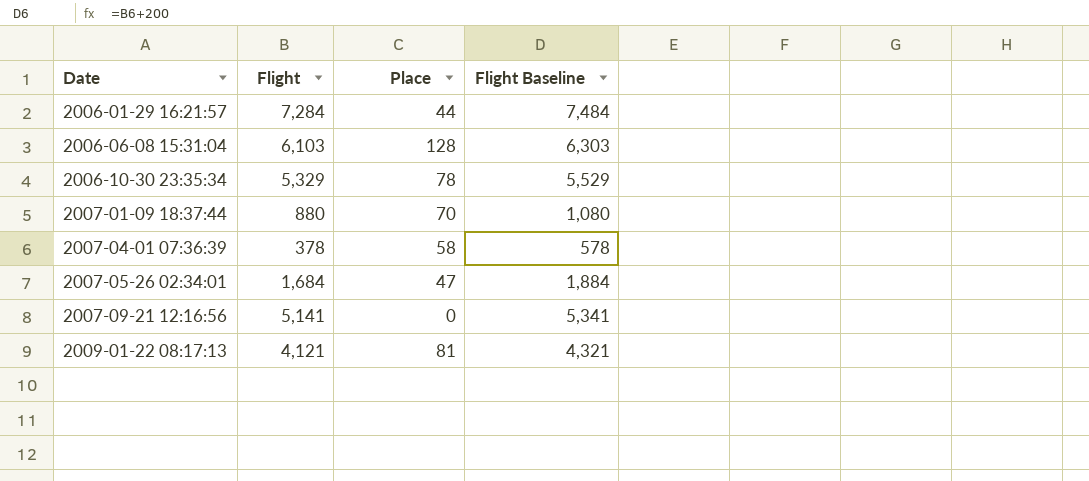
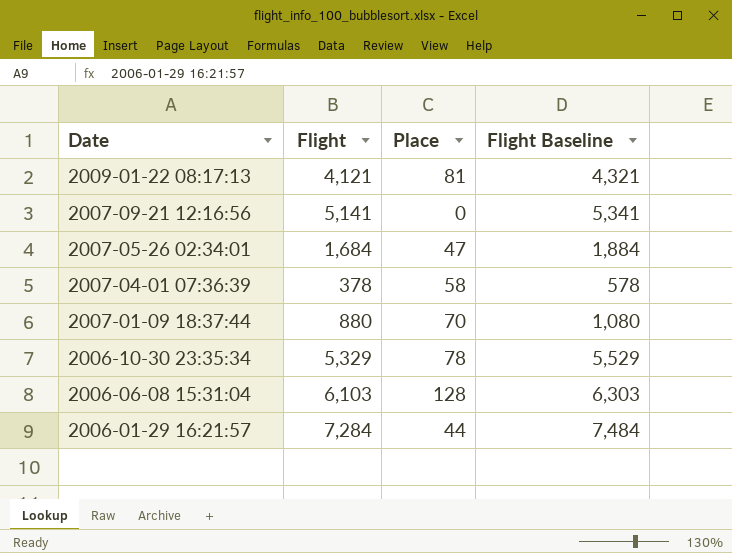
row order: Date ascending -> Date descending

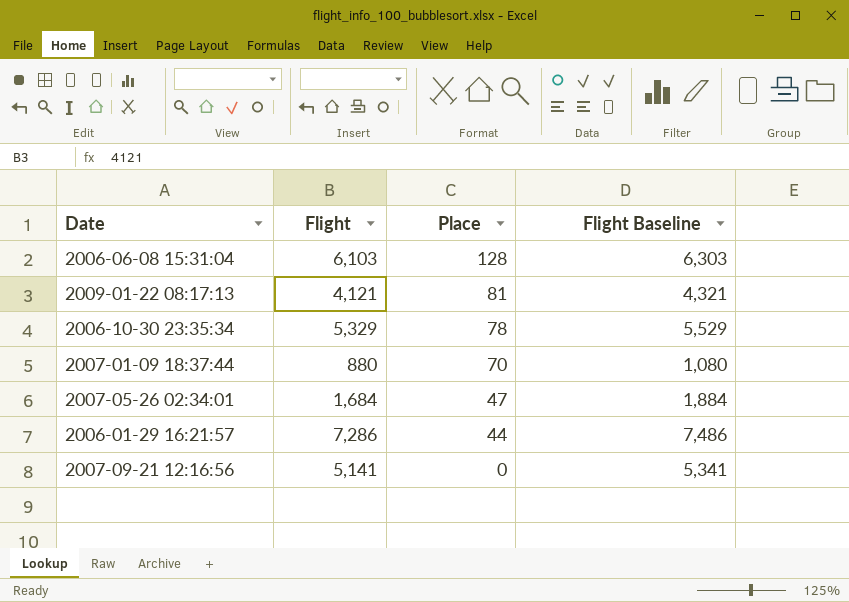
row order: Date descending -> Place descending
row 2007-04-01 07:36:39: 378 | 58 | 578 -> none
2006-01-29 16:21:57 | Flight: 7,284 -> 7,286
2006-01-29 16:21:57 | Flight Baseline: 7,484 -> 7,486

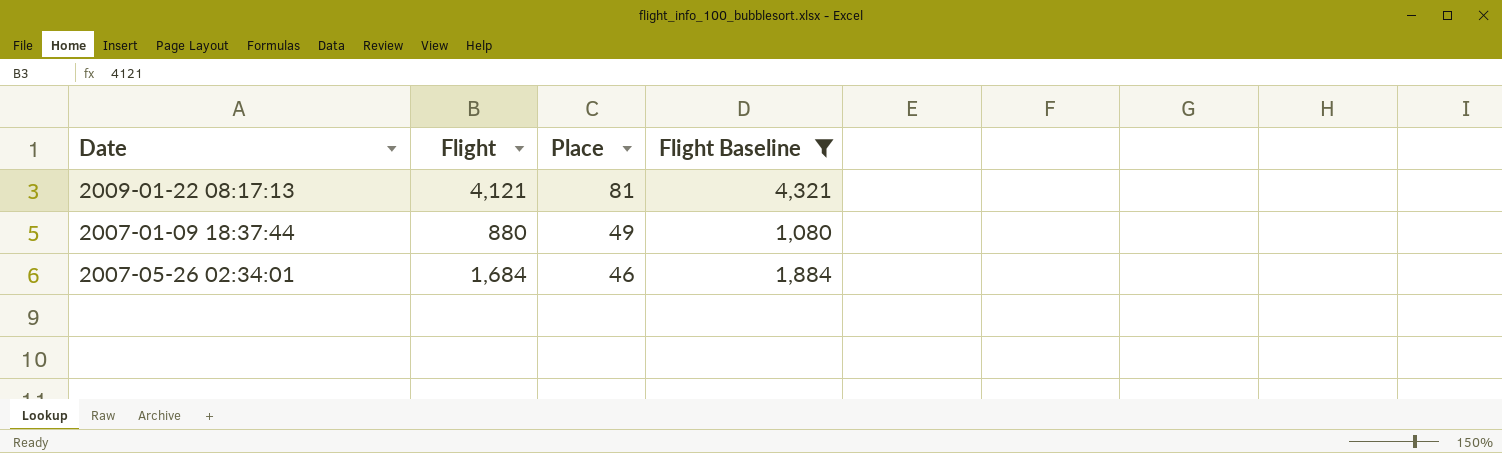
filter: none -> Flight Baseline <= 4,321
2007-01-09 18:37:44 | Place: 70 -> 49
2007-05-26 02:34:01 | Place: 47 -> 46

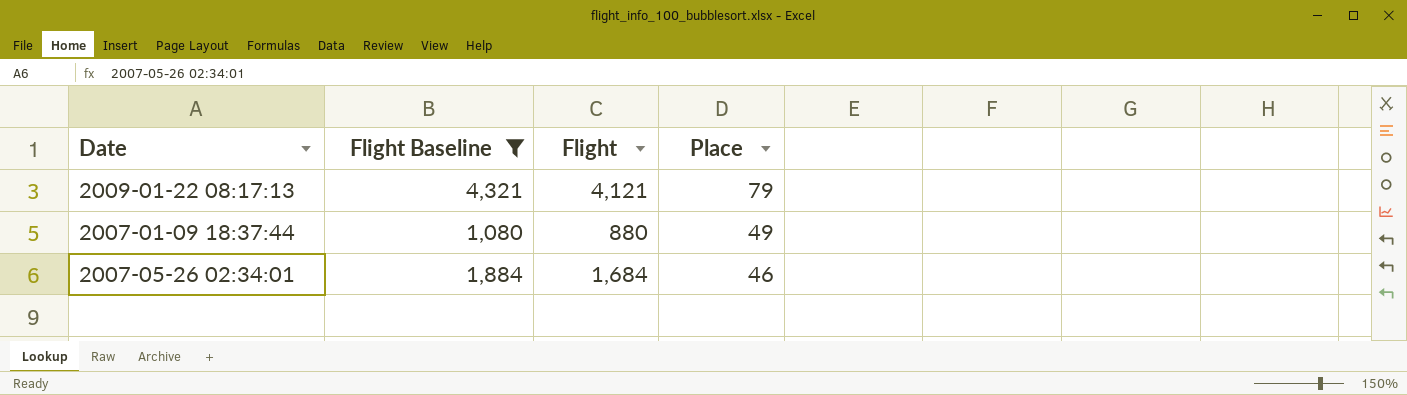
column Flight Baseline | position: 4 -> 2
2009-01-22 08:17:13 | Place: 81 -> 79

